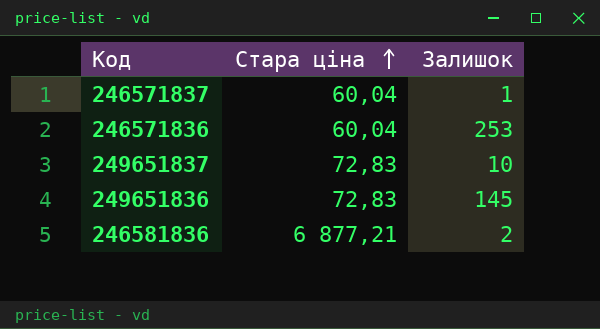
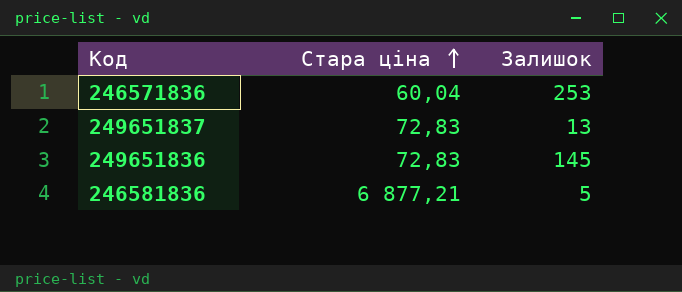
row 246571837: 60,04 | 1 -> none
249651837 | Залишок: 10 -> 13
246581836 | Залишок: 2 -> 5

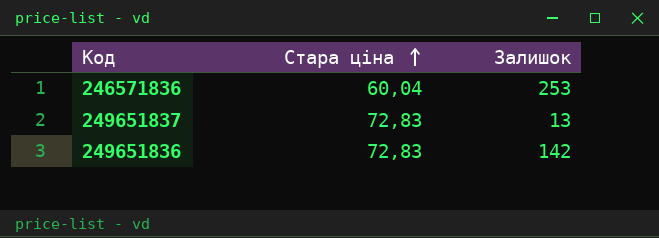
row 246581836: 6 877,21 | 5 -> none
249651836 | Залишок: 145 -> 142

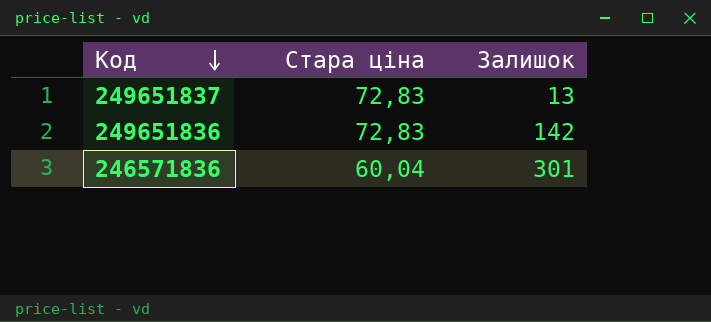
row order: Стара ціна ascending -> Код descending
246571836 | Залишок: 253 -> 301

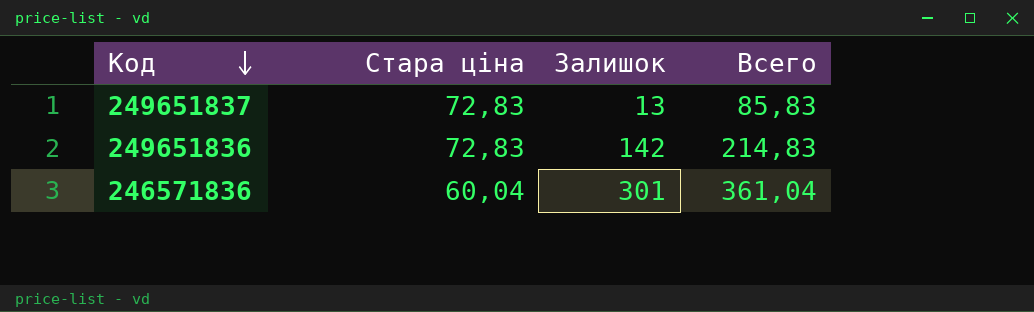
column Всего | formula: none -> [Стара ціна] + [Залишок]

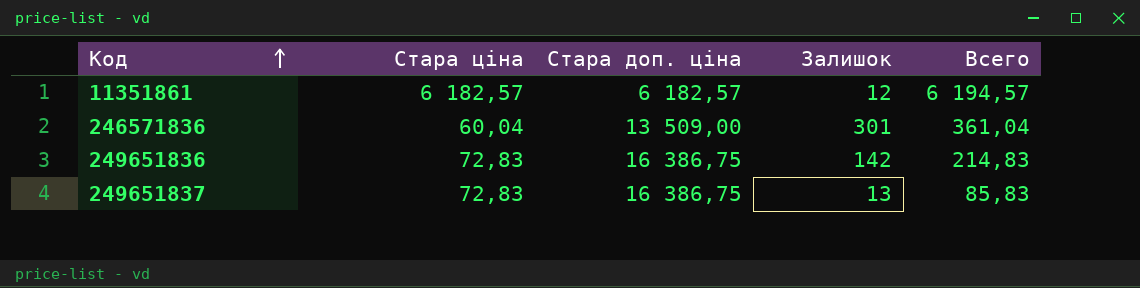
row order: Код descending -> Код ascending
column Стара доп. ціна | position: none -> 3
row 11351861: none -> 6 182,57 | 6 182,57 | 12 | 6 194,57

